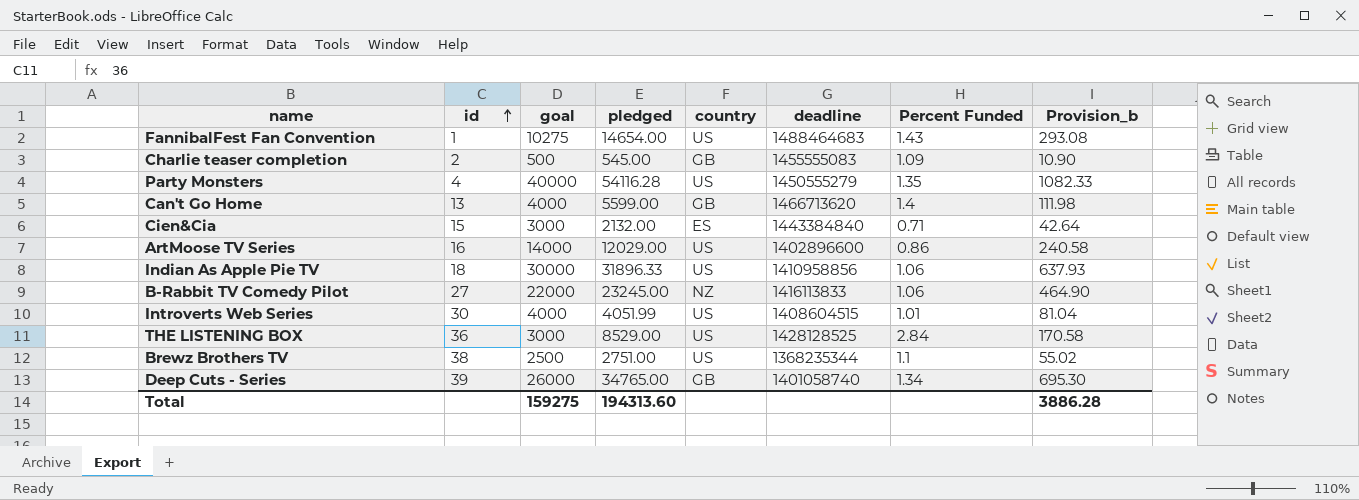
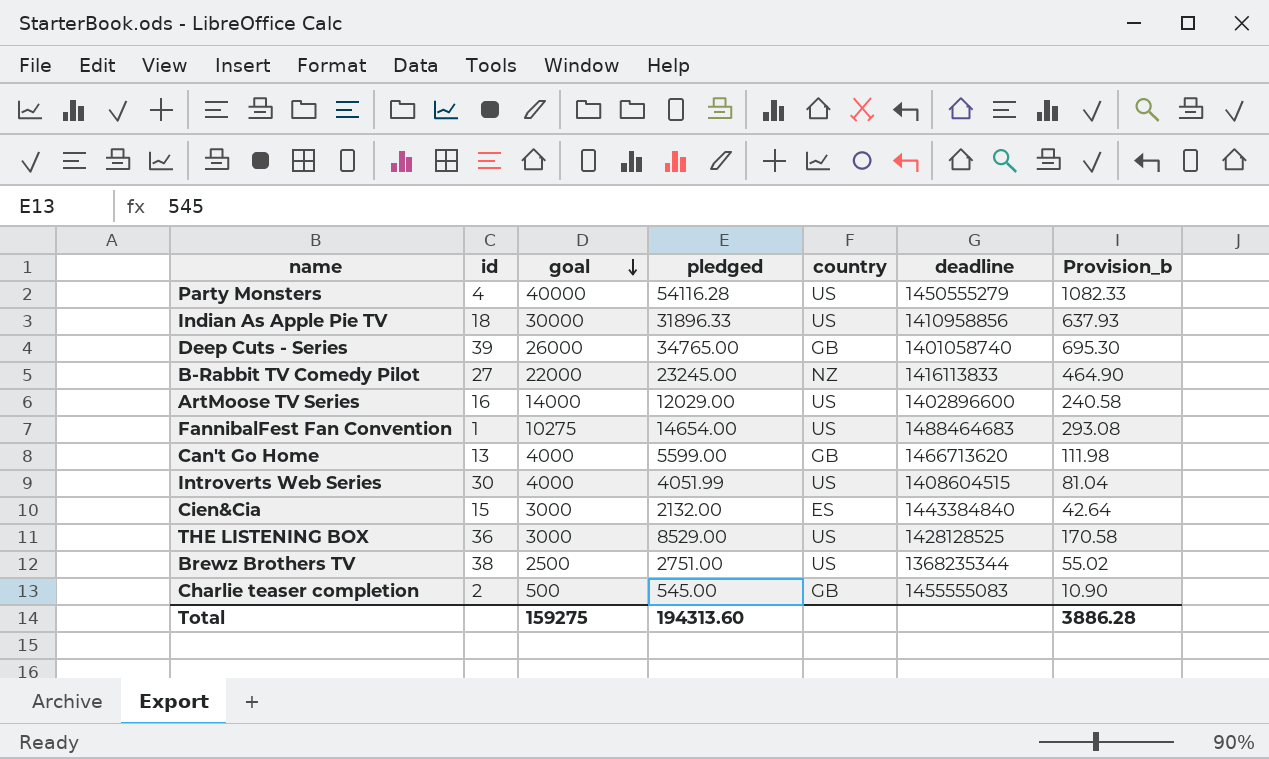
row order: id ascending -> goal descending
column Percent Funded | formula: [pledged] / [goal] -> none

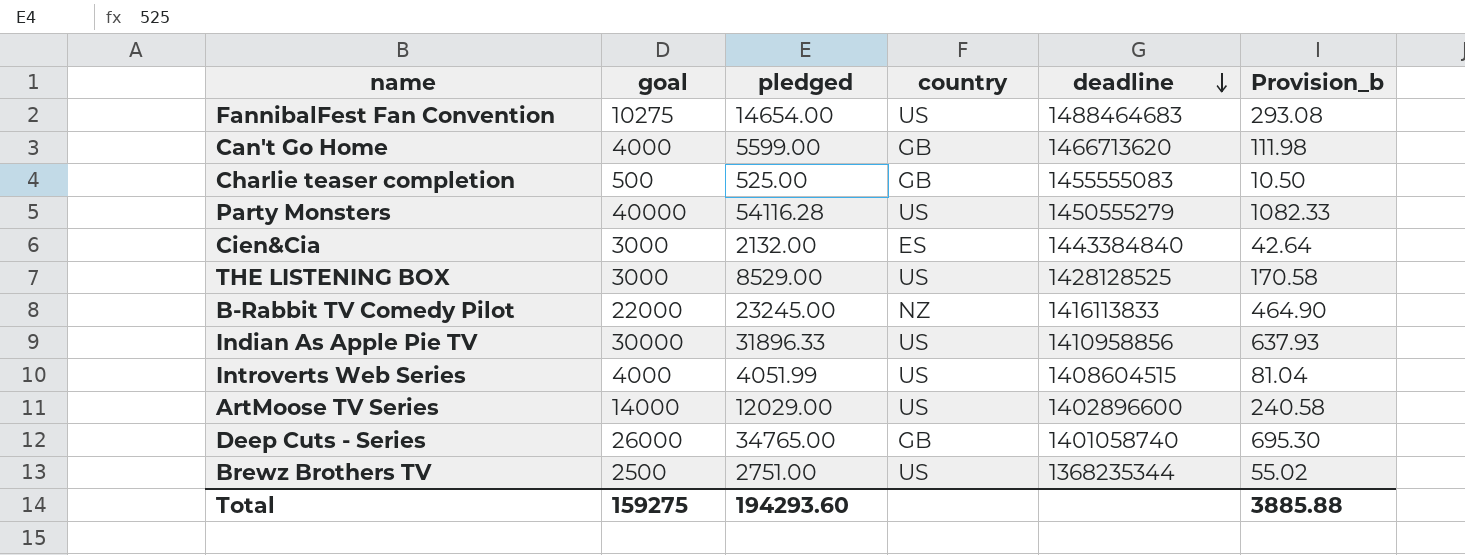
row order: goal descending -> deadline descending
column id | position: 2 -> none
Charlie teaser completion | pledged: 545.00 -> 525.00
Charlie teaser completion | Provision_b: 10.90 -> 10.50
Total | pledged: 194313.60 -> 194293.60
Total | Provision_b: 3886.28 -> 3885.88

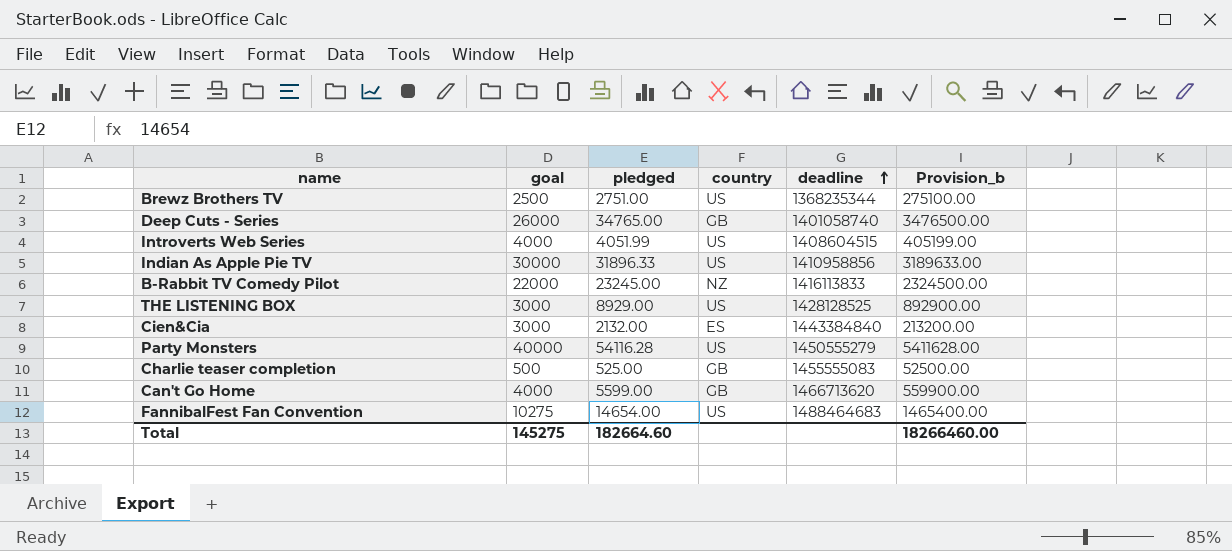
row order: deadline descending -> deadline ascending
column Provision_b | formula: [pledged] * 0.02 -> [pledged] * 100
row ArtMoose TV Series: 14000 | 12029.00 | US | 1402896600 | 240.58 -> none
THE LISTENING BOX | pledged: 8529.00 -> 8929.00
Total | goal: 159275 -> 145275
Total | pledged: 194293.60 -> 182664.60
Total | Provision_b: 3885.88 -> 18266460.00

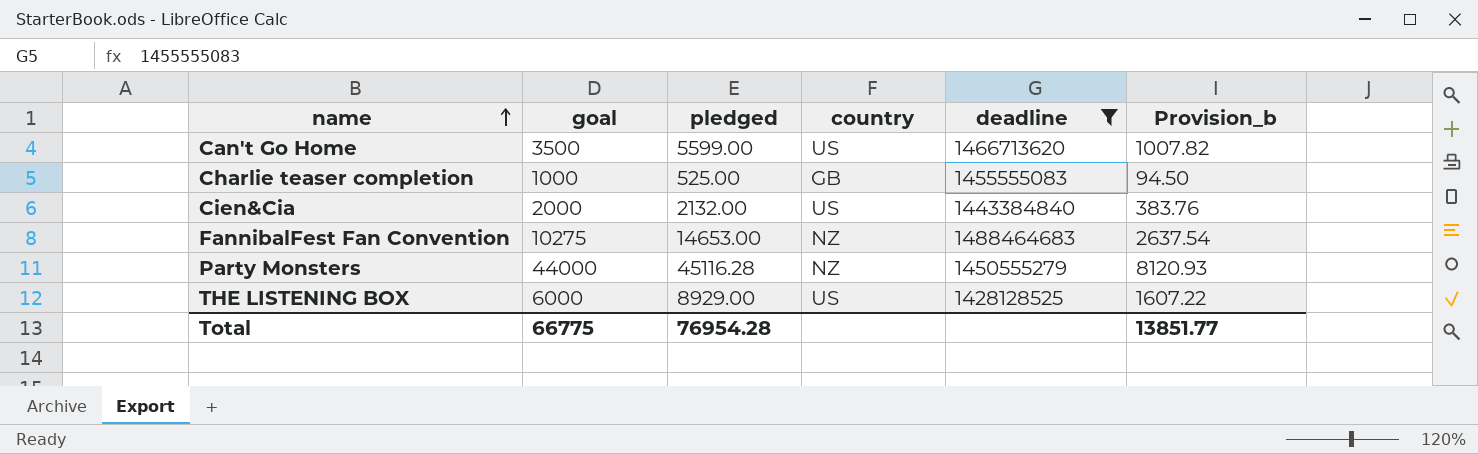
filter: none -> deadline >= 1428128525
row order: deadline ascending -> name ascending
column Provision_b | formula: [pledged] * 100 -> [pledged] * 0.18
Can't Go Home | goal: 4000 -> 3500
Can't Go Home | country: GB -> US
Charlie teaser completion | goal: 500 -> 1000
Cien&Cia | goal: 3000 -> 2000
Cien&Cia | country: ES -> US
FannibalFest Fan Convention | pledged: 14654.00 -> 14653.00
FannibalFest Fan Convention | country: US -> NZ
Party Monsters | goal: 40000 -> 44000
Party Monsters | pledged: 54116.28 -> 45116.28
Party Monsters | country: US -> NZ
THE LISTENING BOX | goal: 3000 -> 6000
Total | goal: 145275 -> 66775
Total | pledged: 182664.60 -> 76954.28
Total | Provision_b: 18266460.00 -> 13851.77

